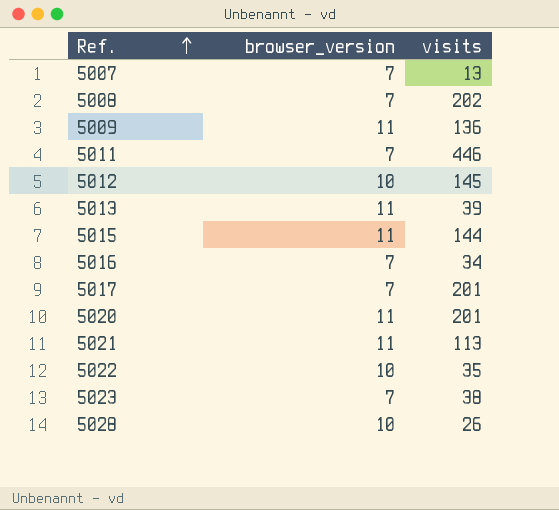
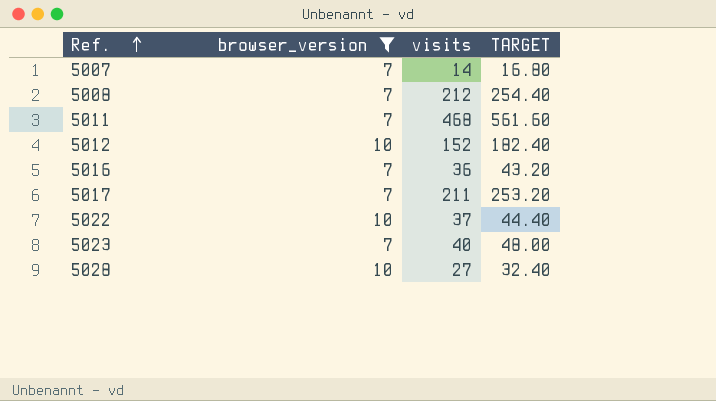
filter: none -> browser_version != 11
column TARGET | formula: none -> [visits] * 1.2
5007 | visits: 13 -> 14
5008 | visits: 202 -> 212
5011 | visits: 446 -> 468
5012 | visits: 145 -> 152
5016 | visits: 34 -> 36
5017 | visits: 201 -> 211
5022 | visits: 35 -> 37
5023 | visits: 38 -> 40
5028 | visits: 26 -> 27

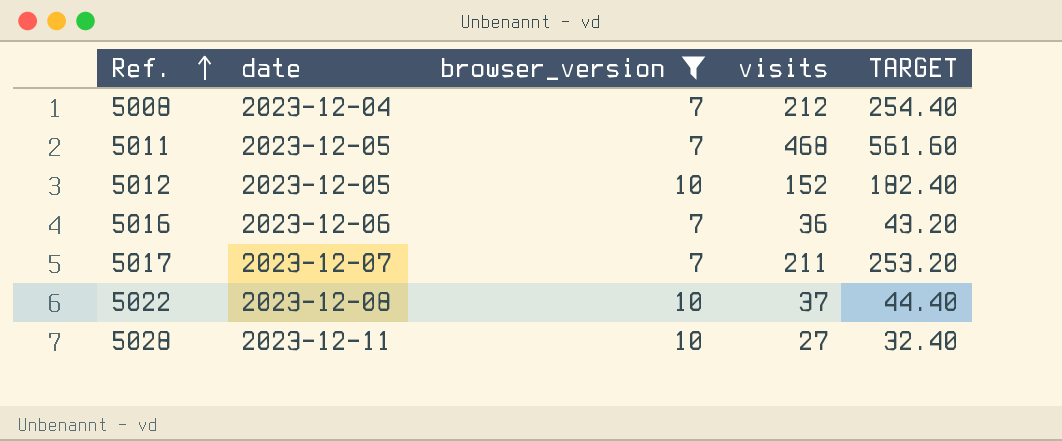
column date | position: none -> 2
row 5007: 7 | 14 | 16.80 -> none
row 5023: 7 | 40 | 48.00 -> none

